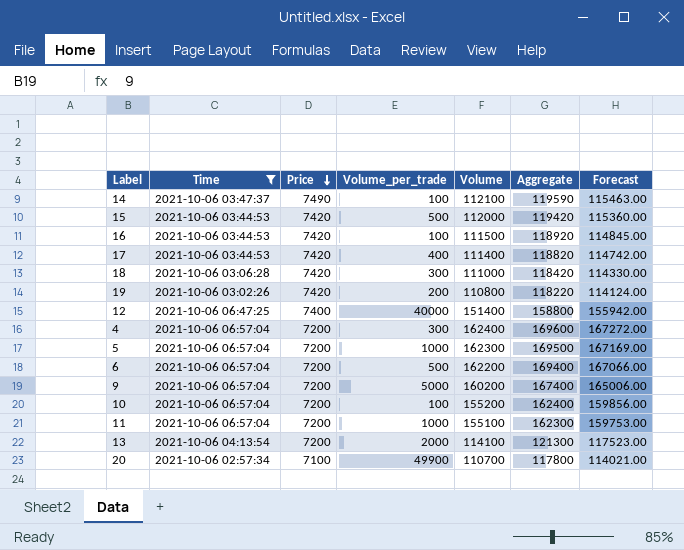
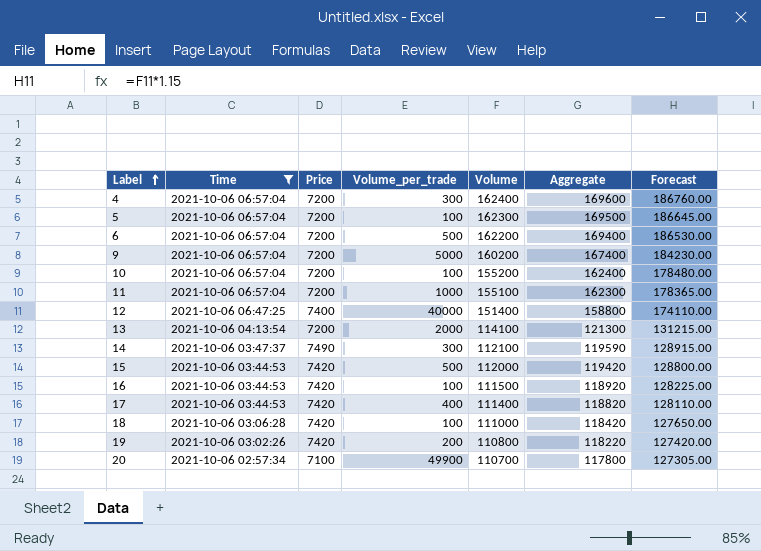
row order: Price descending -> Label ascending
column Forecast | formula: [Volume] * 1.03 -> [Volume] * 1.15
5 | Volume_per_trade: 1000 -> 100
14 | Volume_per_trade: 100 -> 300
18 | Volume_per_trade: 300 -> 100

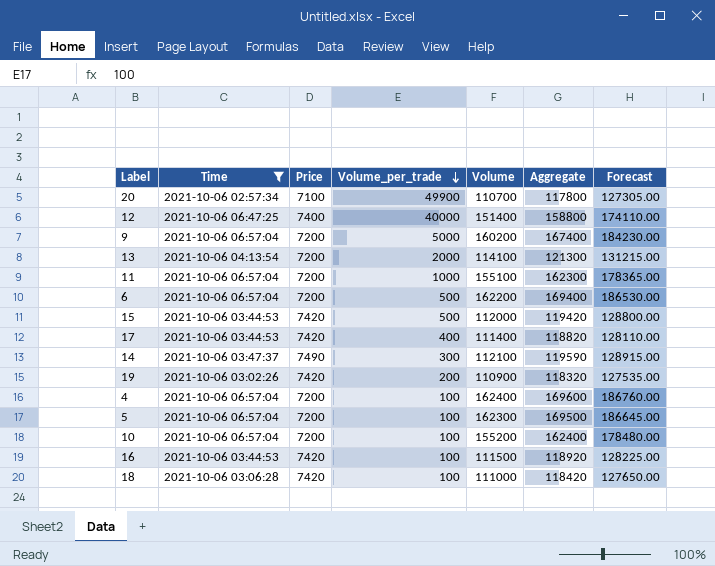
row order: Label ascending -> Volume_per_trade descending
19 | Volume: 110800 -> 110900
19 | Aggregate: 118220 -> 118320
19 | Forecast: 127420.00 -> 127535.00
4 | Volume_per_trade: 300 -> 100

